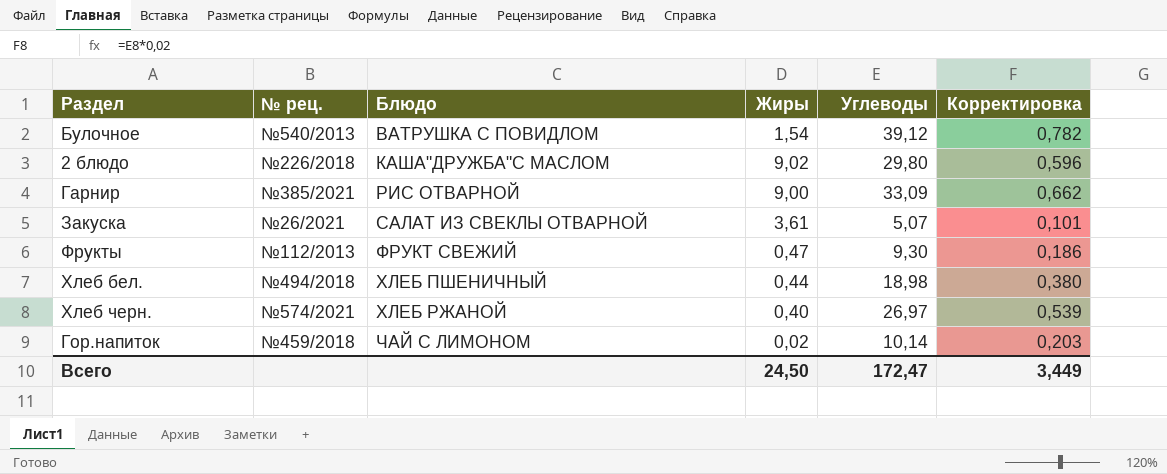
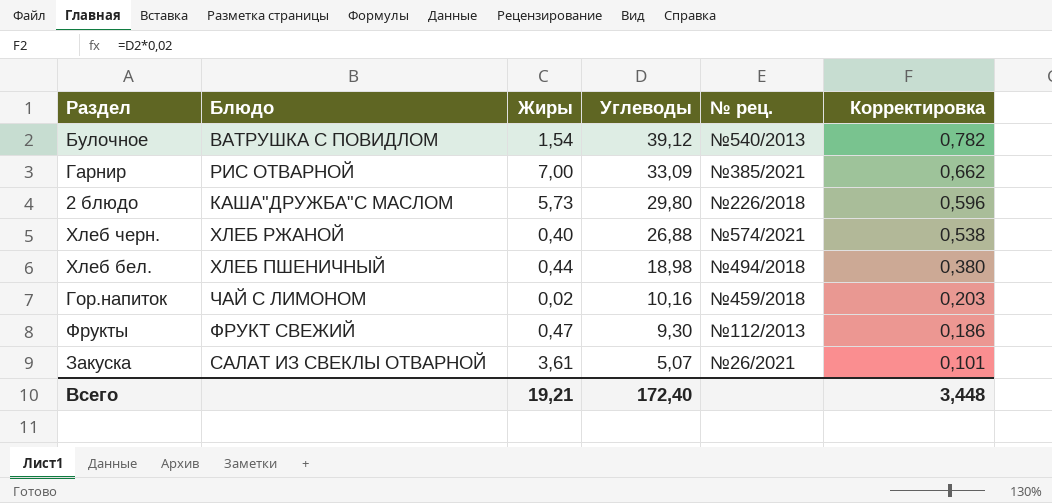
row order: Блюдо ascending -> Углеводы descending
column № рец. | position: 2 -> 5
Гарнир | Жиры: 9,00 -> 7,00
2 блюдо | Жиры: 9,02 -> 5,73
Хлеб черн. | Углеводы: 26,97 -> 26,88
Хлеб черн. | Корректировка: 0,539 -> 0,538
Гор.напиток | Углеводы: 10,14 -> 10,16
Всего | Жиры: 24,50 -> 19,21
Всего | Углеводы: 172,47 -> 172,40
Всего | Корректировка: 3,449 -> 3,448

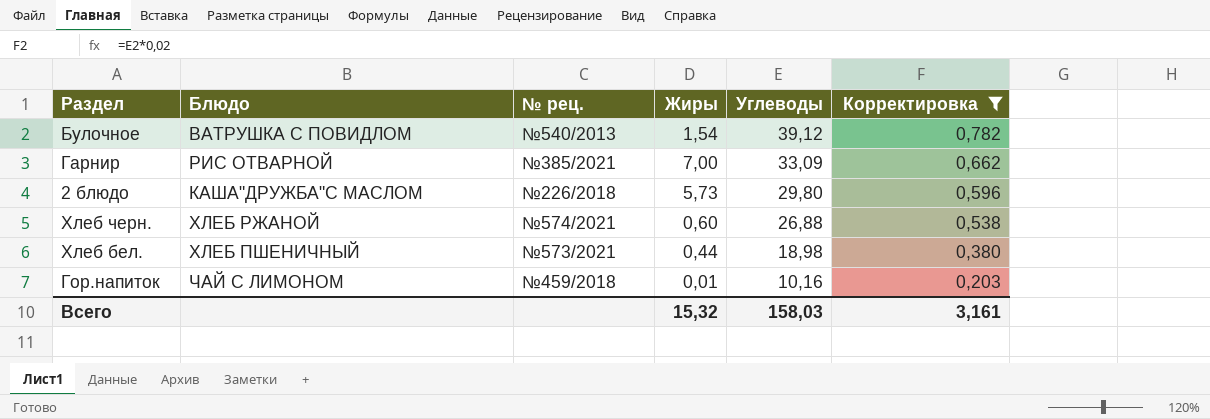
filter: none -> Корректировка >= 0,203
column № рец. | position: 5 -> 3
Хлеб черн. | Жиры: 0,40 -> 0,60
Хлеб бел. | № рец.: №494/2018 -> №573/2021
Гор.напиток | Жиры: 0,02 -> 0,01
Всего | Жиры: 19,21 -> 15,32
Всего | Углеводы: 172,40 -> 158,03
Всего | Корректировка: 3,448 -> 3,161

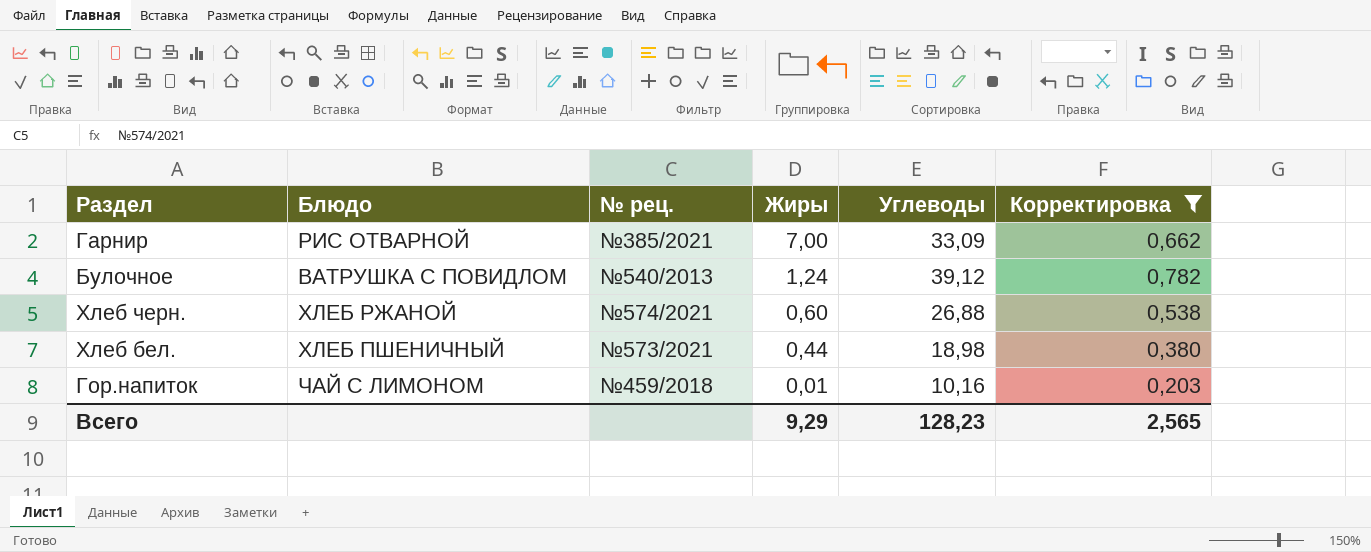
row order: Углеводы descending -> Жиры descending
row 2 блюдо: КАША"ДРУЖБА"С МАСЛОМ | №226/2018 | 5,73 | 29,80 | 0,596 -> none
Булочное | Жиры: 1,54 -> 1,24
Всего | Жиры: 15,32 -> 9,29
Всего | Углеводы: 158,03 -> 128,23
Всего | Корректировка: 3,161 -> 2,565

